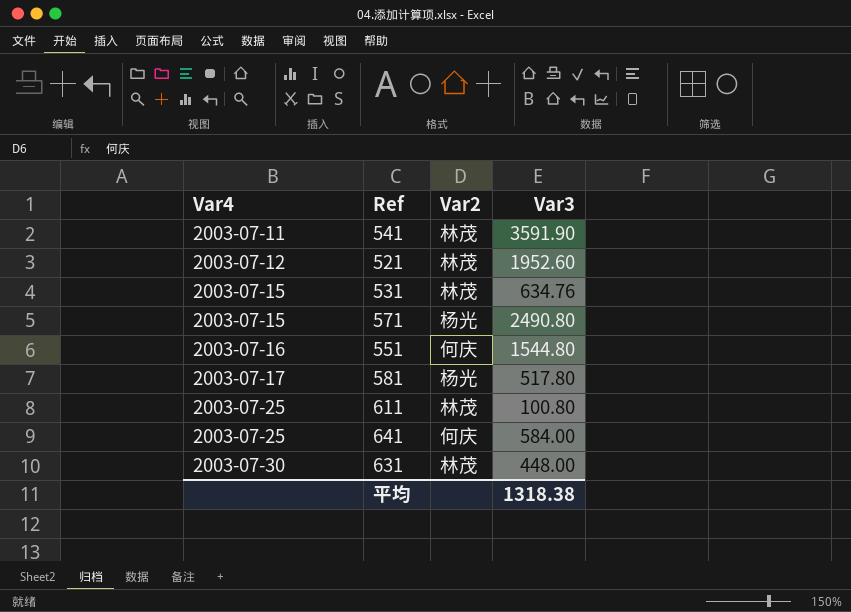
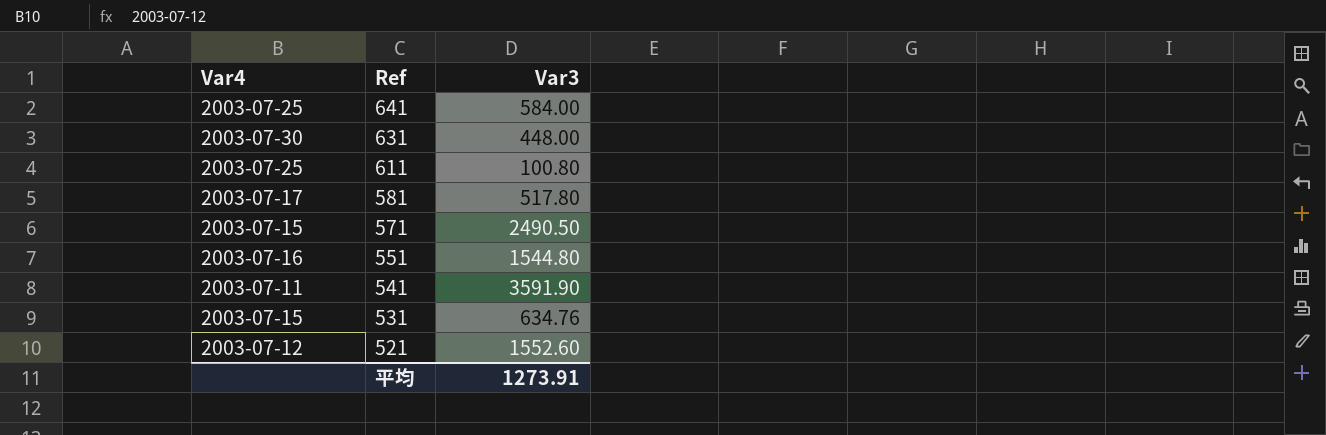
row order: Var4 ascending -> Ref descending
column Var2 | position: 3 -> none
571 | Var3: 2490.80 -> 2490.50
521 | Var3: 1952.60 -> 1552.60
平均 | Var3: 1318.38 -> 1273.91

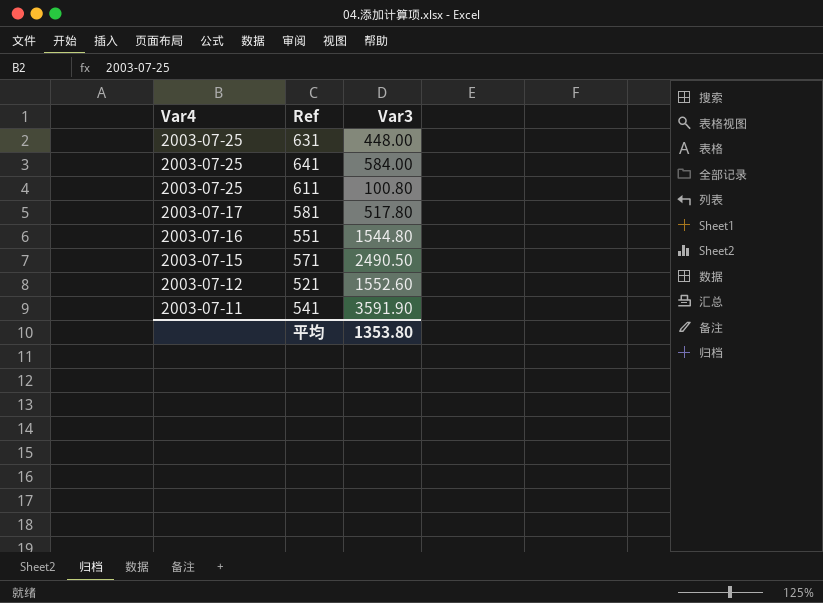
row order: Ref descending -> Var4 descending
row 531: 2003-07-15 | 634.76 -> none
631 | Var4: 2003-07-30 -> 2003-07-25
平均 | Var3: 1273.91 -> 1353.80

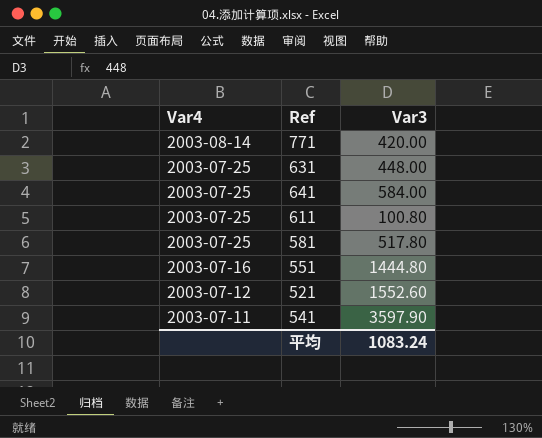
row 571: 2003-07-15 | 2490.50 -> none
row 771: none -> 2003-08-14 | 420.00
581 | Var4: 2003-07-17 -> 2003-07-25
551 | Var3: 1544.80 -> 1444.80
541 | Var3: 3591.90 -> 3597.90
平均 | Var3: 1353.80 -> 1083.24

